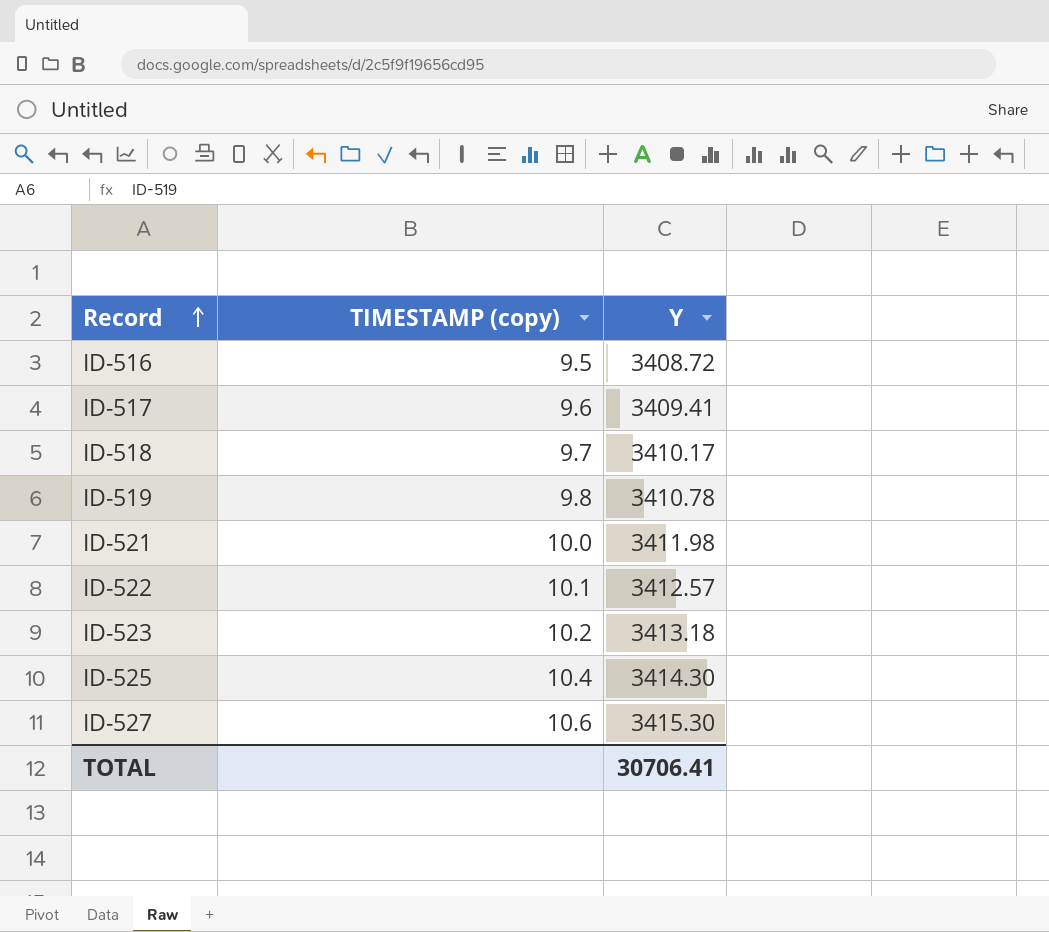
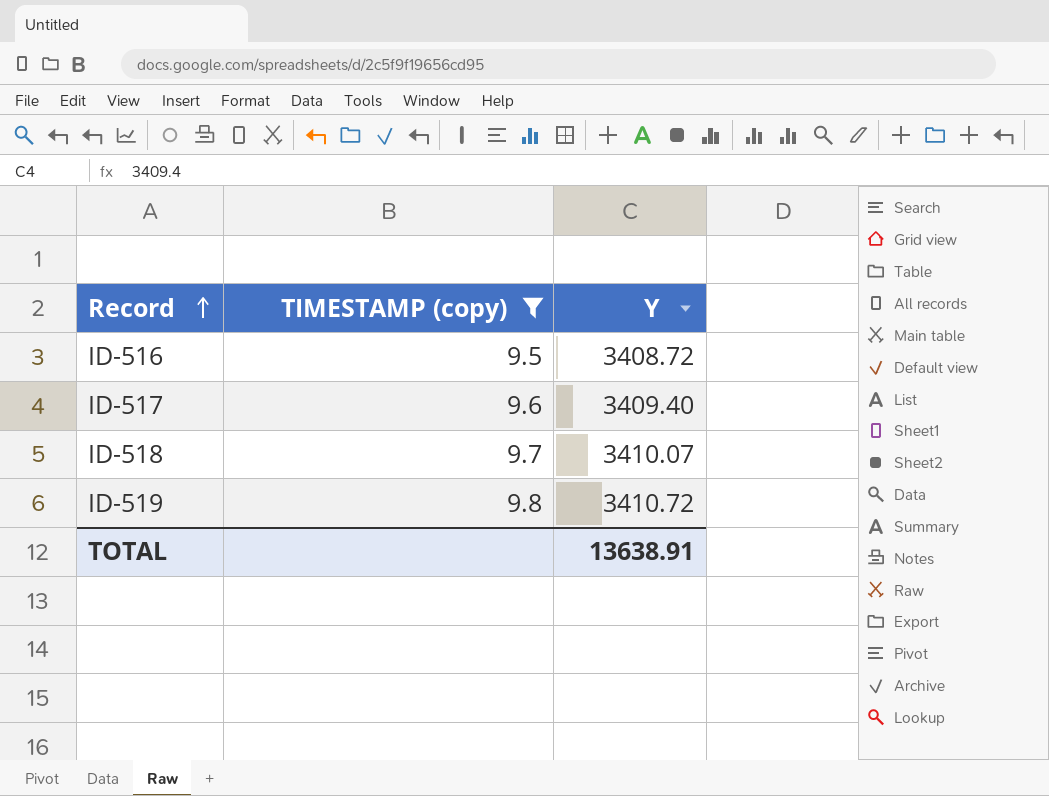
filter: none -> TIMESTAMP (copy) <= 9.8
ID-517 | Y: 3409.41 -> 3409.40
ID-518 | Y: 3410.17 -> 3410.07
ID-519 | Y: 3410.78 -> 3410.72
TOTAL | Y: 30706.41 -> 13638.91

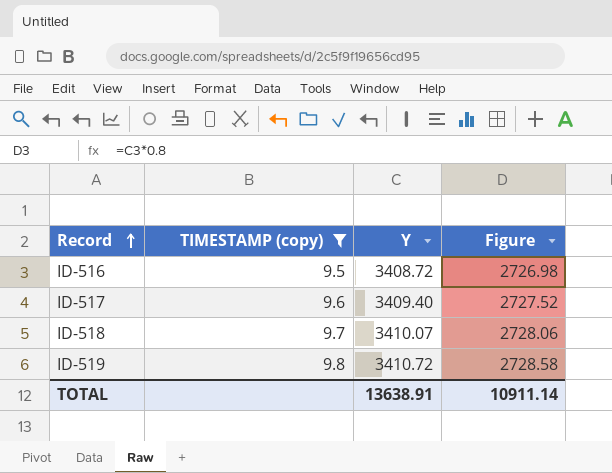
column Figure | formula: none -> [Y] * 0.8

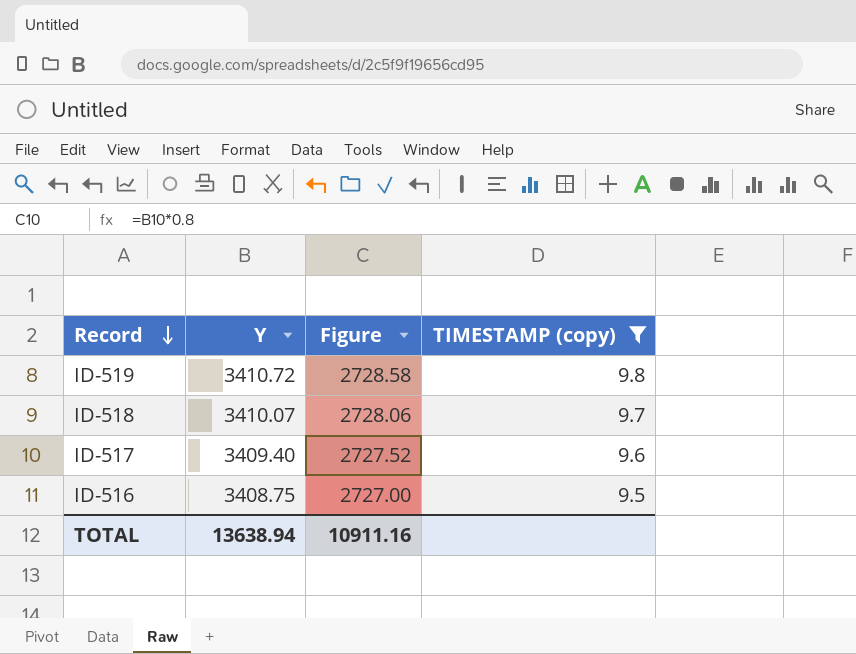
row order: Record ascending -> Record descending
column TIMESTAMP (copy) | position: 2 -> 4
ID-516 | Y: 3408.72 -> 3408.75
ID-516 | Figure: 2726.98 -> 2727.00
TOTAL | Y: 13638.91 -> 13638.94
TOTAL | Figure: 10911.14 -> 10911.16

